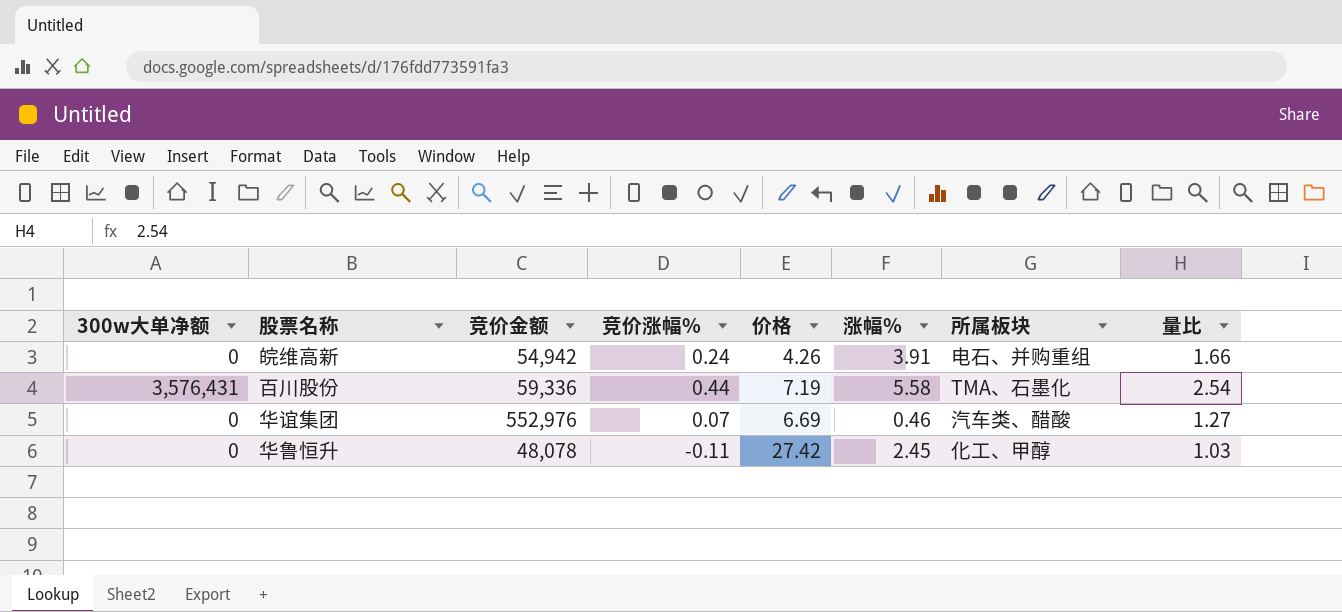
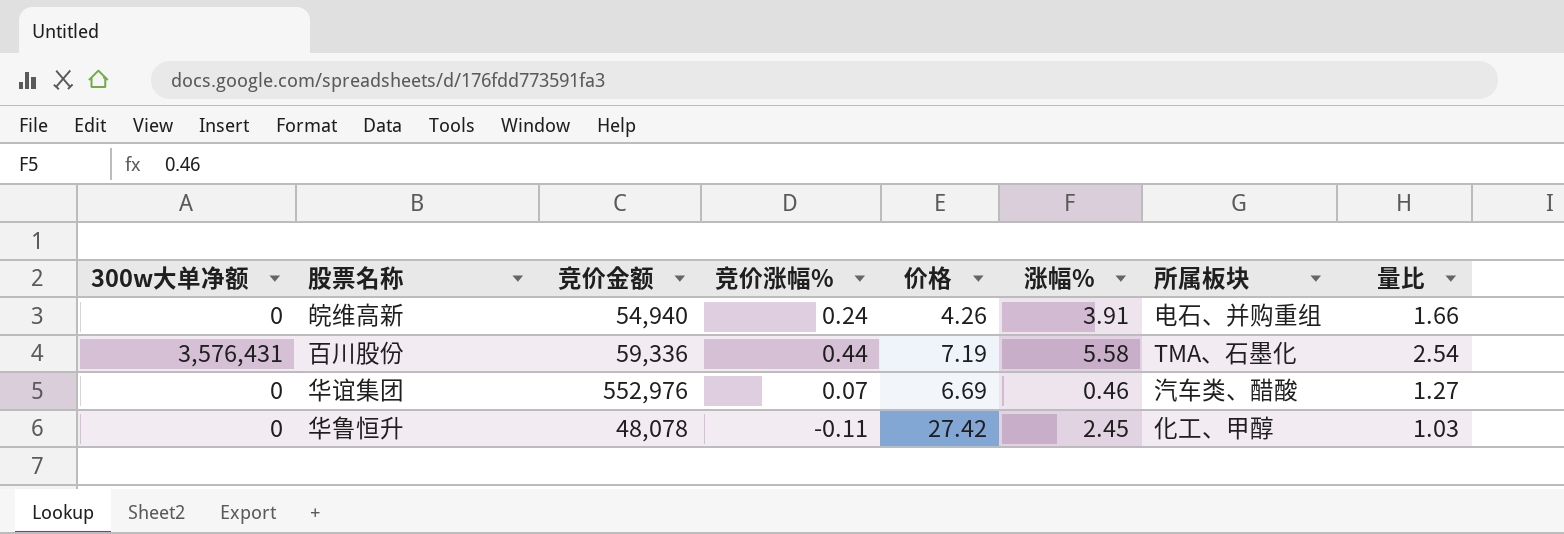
皖维高新 | 竞价金额: 54,942 -> 54,940

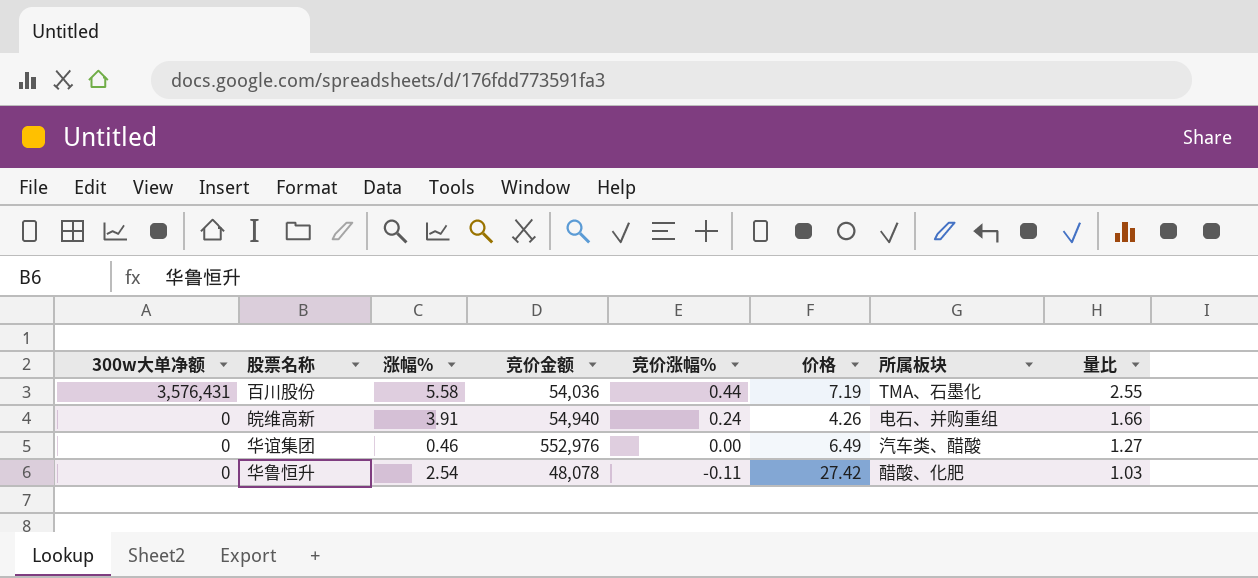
row order: none -> 300w大单净额 descending
column 涨幅% | position: 6 -> 3
百川股份 | 竞价金额: 59,336 -> 54,036
百川股份 | 量比: 2.54 -> 2.55
华谊集团 | 竞价涨幅%: 0.07 -> 0.00
华谊集团 | 价格: 6.69 -> 6.49
华鲁恒升 | 涨幅%: 2.45 -> 2.54
华鲁恒升 | 所属板块: 化工、甲醇 -> 醋酸、化肥

